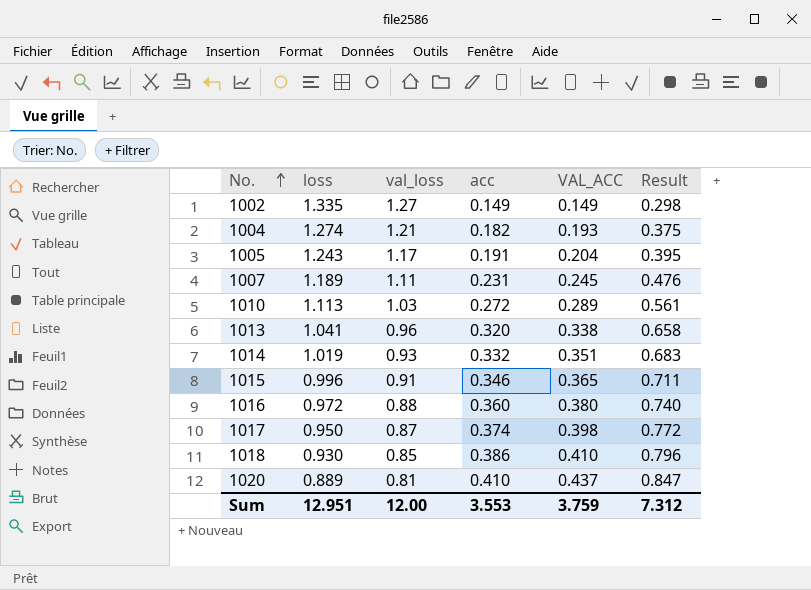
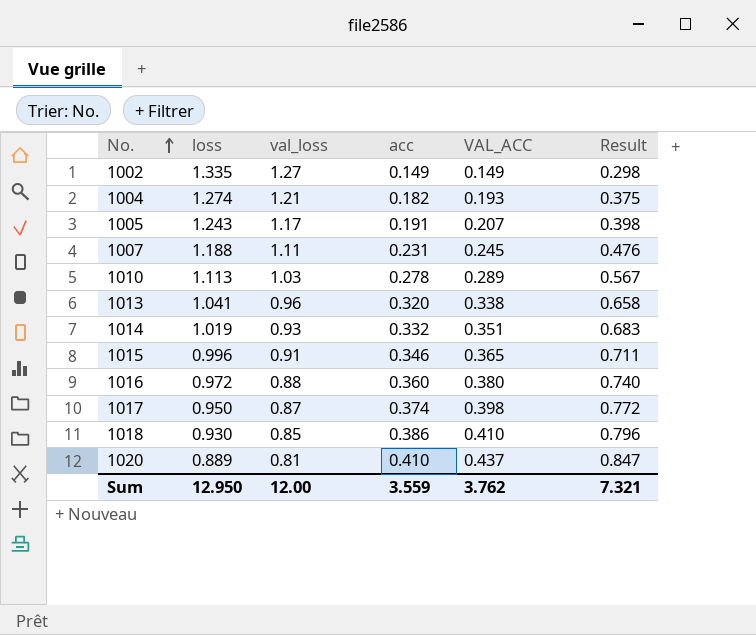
1005 | VAL_ACC: 0.204 -> 0.207
1005 | Result: 0.395 -> 0.398
1007 | loss: 1.189 -> 1.188
1010 | acc: 0.272 -> 0.278
1010 | Result: 0.561 -> 0.567
Sum | loss: 12.951 -> 12.950
Sum | acc: 3.553 -> 3.559
Sum | VAL_ACC: 3.759 -> 3.762
Sum | Result: 7.312 -> 7.321

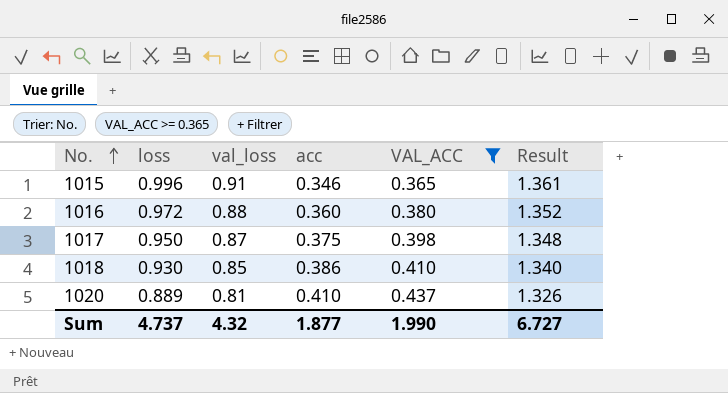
filter: none -> VAL_ACC >= 0.365
column Result | formula: [acc] + [VAL_ACC] -> [loss] + [VAL_ACC]
1017 | acc: 0.374 -> 0.375
Sum | loss: 12.950 -> 4.737
Sum | val_loss: 12.00 -> 4.32
Sum | acc: 3.559 -> 1.877
Sum | VAL_ACC: 3.762 -> 1.990
Sum | Result: 7.321 -> 6.727

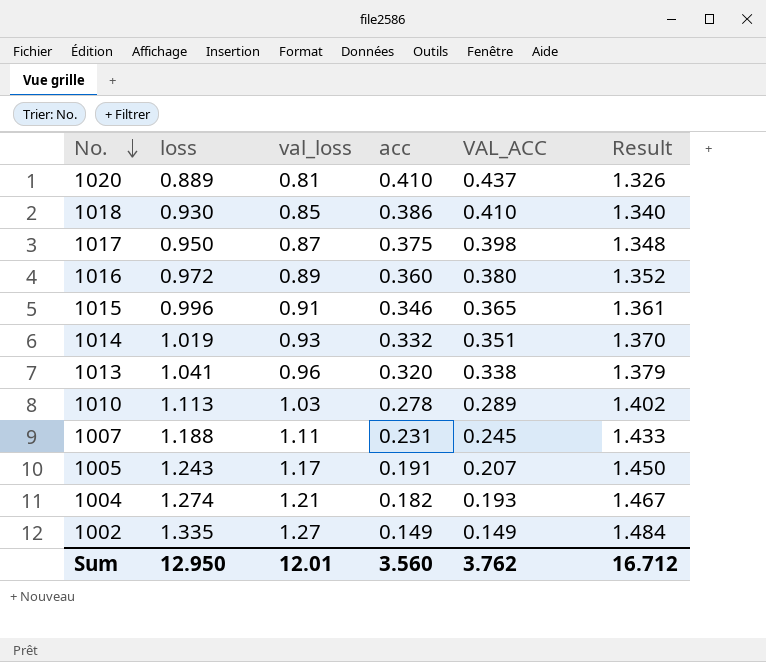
filter: VAL_ACC >= 0.365 -> none
row order: No. ascending -> No. descending
1016 | val_loss: 0.88 -> 0.89
Sum | loss: 4.737 -> 12.950
Sum | val_loss: 4.32 -> 12.01
Sum | acc: 1.877 -> 3.560
Sum | VAL_ACC: 1.990 -> 3.762
Sum | Result: 6.727 -> 16.712

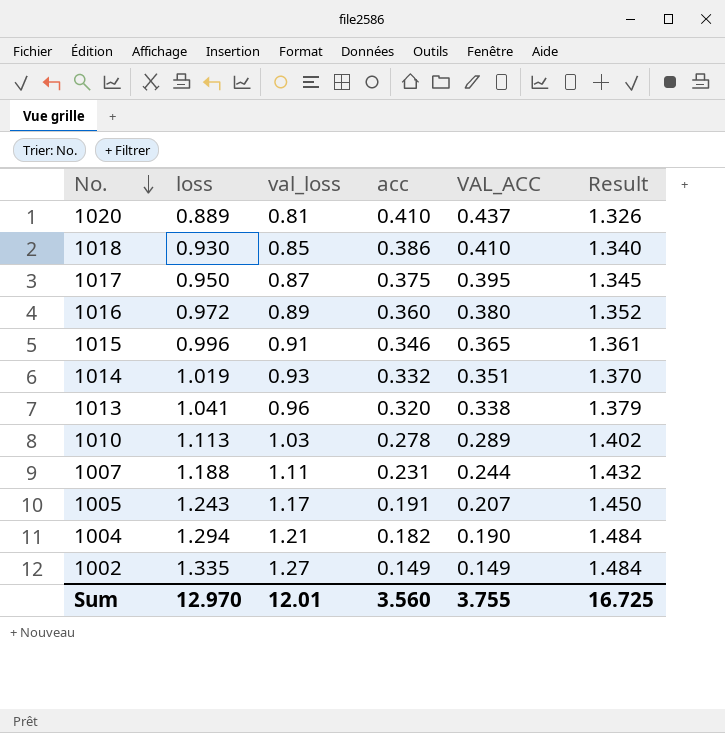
1017 | VAL_ACC: 0.398 -> 0.395
1017 | Result: 1.348 -> 1.345
1007 | VAL_ACC: 0.245 -> 0.244
1007 | Result: 1.433 -> 1.432
1004 | loss: 1.274 -> 1.294
1004 | VAL_ACC: 0.193 -> 0.190
1004 | Result: 1.467 -> 1.484
Sum | loss: 12.950 -> 12.970
Sum | VAL_ACC: 3.762 -> 3.755
Sum | Result: 16.712 -> 16.725

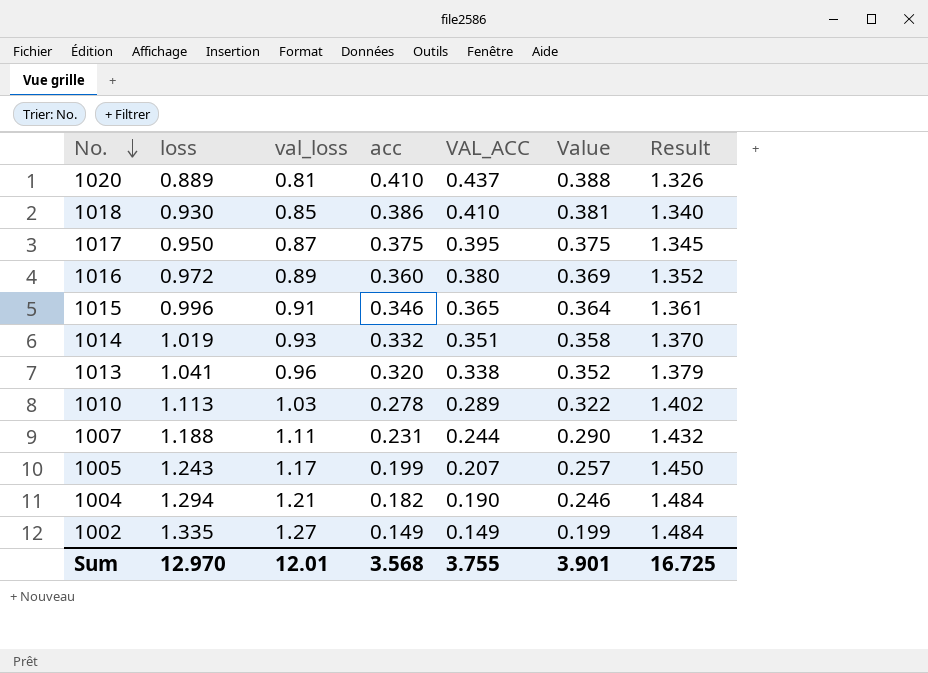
column Value | formula: none -> [loss] * [VAL_ACC]
1005 | acc: 0.191 -> 0.199
Sum | acc: 3.560 -> 3.568

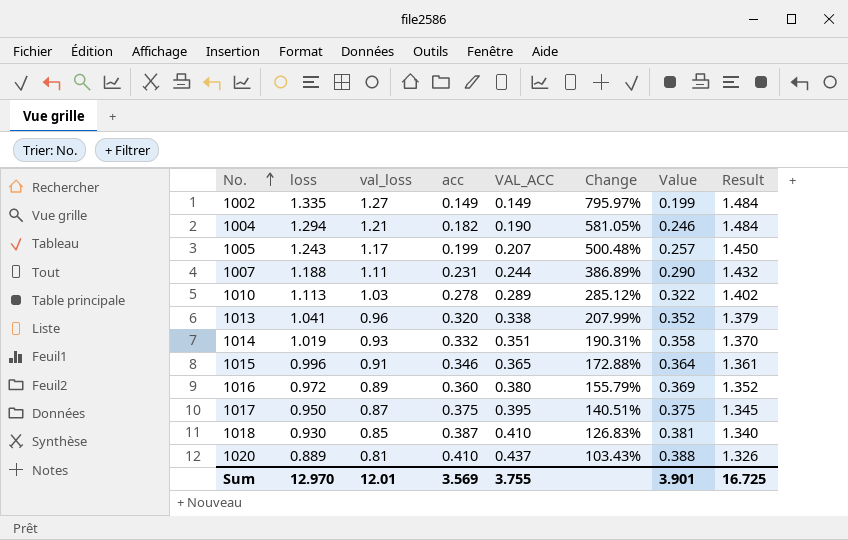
row order: No. descending -> No. ascending
column Change | formula: none -> ([loss] - [VAL_ACC]) / [VAL_ACC]
1018 | acc: 0.386 -> 0.387
Sum | acc: 3.568 -> 3.569

